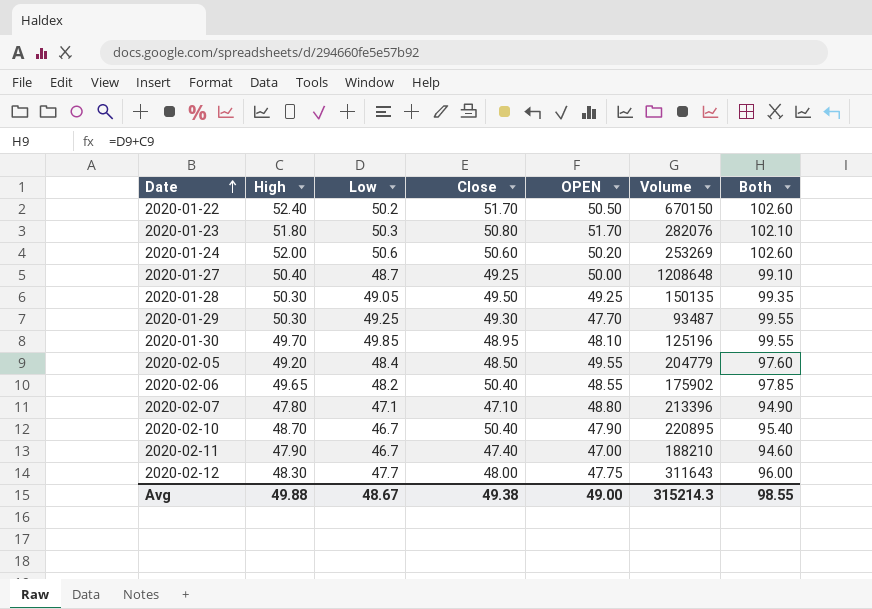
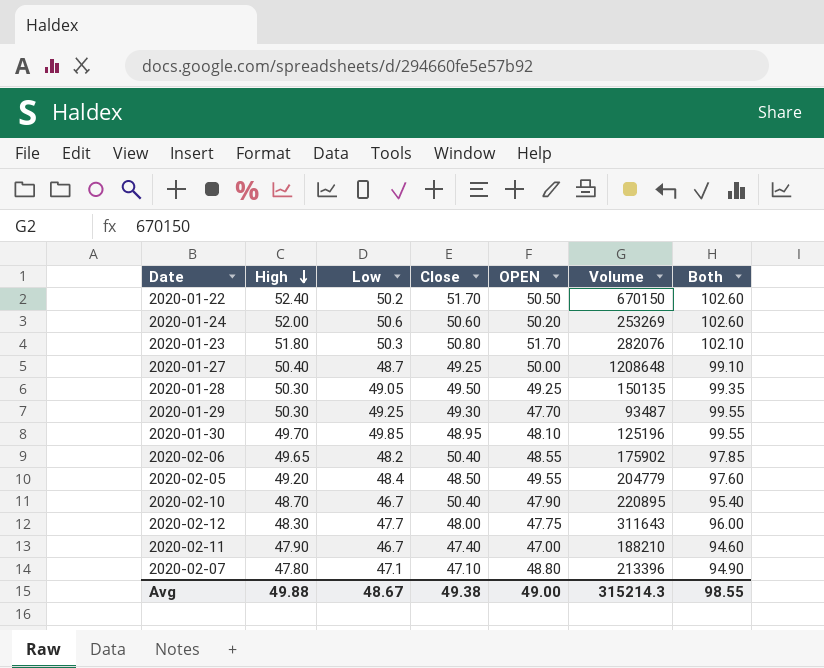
row order: Date ascending -> High descending

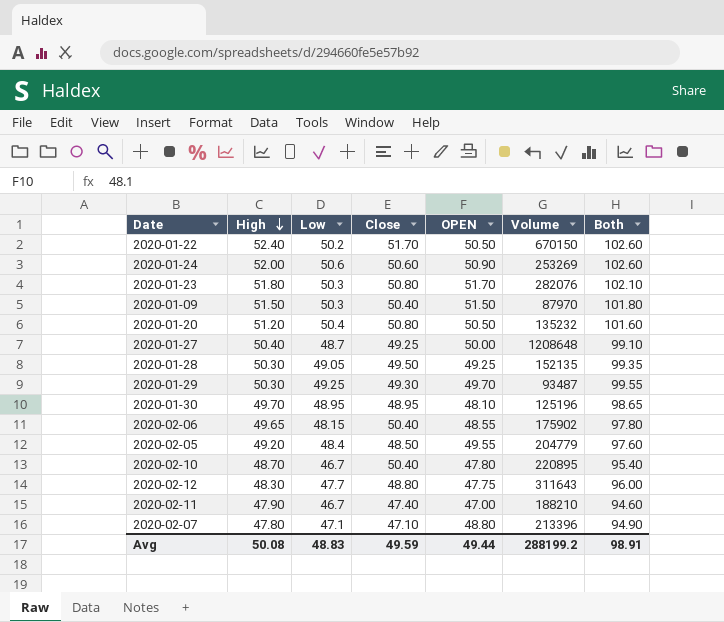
2020-01-24 | OPEN: 50.20 -> 50.90
row 2020-01-09: none -> 51.50 | 50.3 | 50.40 | 51.50 | 87970 | 101.80
row 2020-01-20: none -> 51.20 | 50.4 | 50.80 | 50.50 | 135232 | 101.60
2020-01-28 | Volume: 150135 -> 152135
2020-01-29 | OPEN: 47.70 -> 49.70
2020-01-30 | Low: 49.85 -> 48.95
2020-01-30 | Both: 99.55 -> 98.65
2020-02-06 | Low: 48.2 -> 48.15
2020-02-06 | Both: 97.85 -> 97.80
2020-02-10 | OPEN: 47.90 -> 47.80
2020-02-12 | Close: 48.00 -> 48.80
Avg | High: 49.88 -> 50.08
Avg | Low: 48.67 -> 48.83
Avg | Close: 49.38 -> 49.59
Avg | OPEN: 49.00 -> 49.44
Avg | Volume: 315214.3 -> 288199.2
Avg | Both: 98.55 -> 98.91

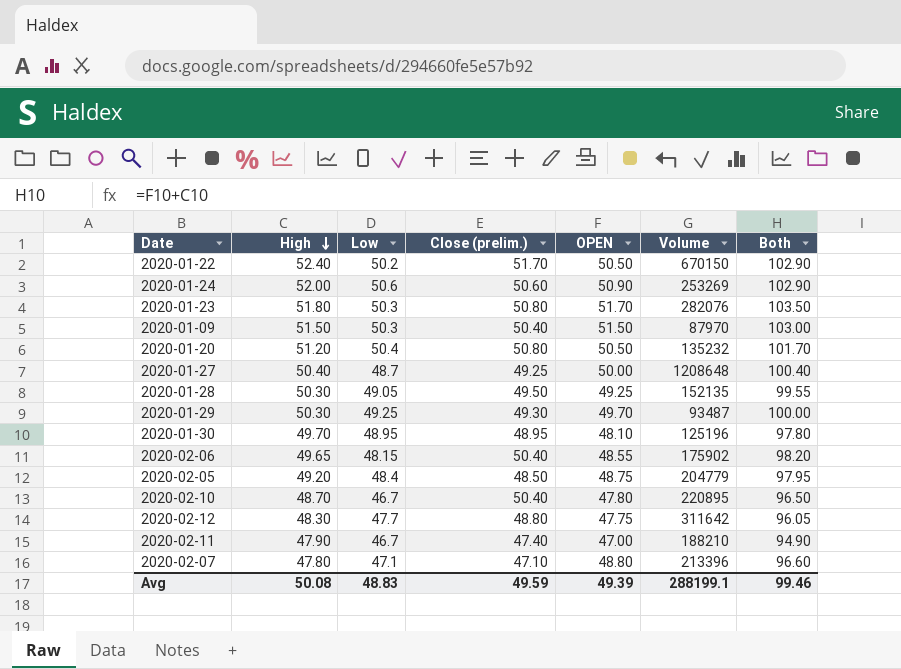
column name: Close -> Close (prelim.)
column Both | formula: [High] + [Low] -> [High] + [OPEN]
2020-02-05 | OPEN: 49.55 -> 48.75
2020-02-12 | Volume: 311643 -> 311642
Avg | OPEN: 49.44 -> 49.39
Avg | Volume: 288199.2 -> 288199.1
Avg | Both: 98.91 -> 99.46

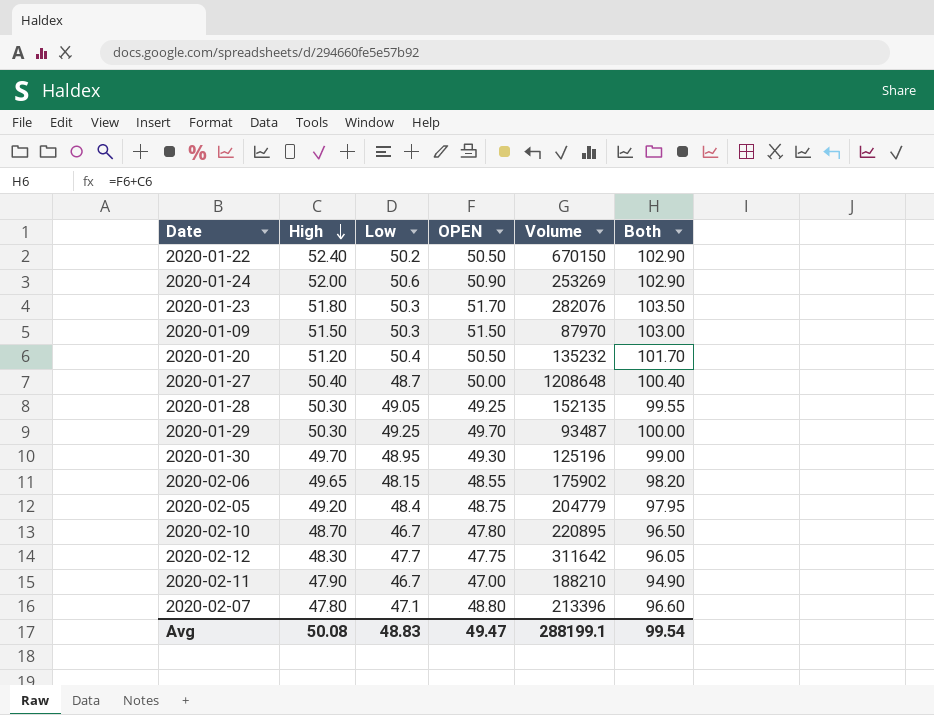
column Close (prelim.) | position: 4 -> none
2020-01-30 | OPEN: 48.10 -> 49.30
2020-01-30 | Both: 97.80 -> 99.00
Avg | OPEN: 49.39 -> 49.47
Avg | Both: 99.46 -> 99.54

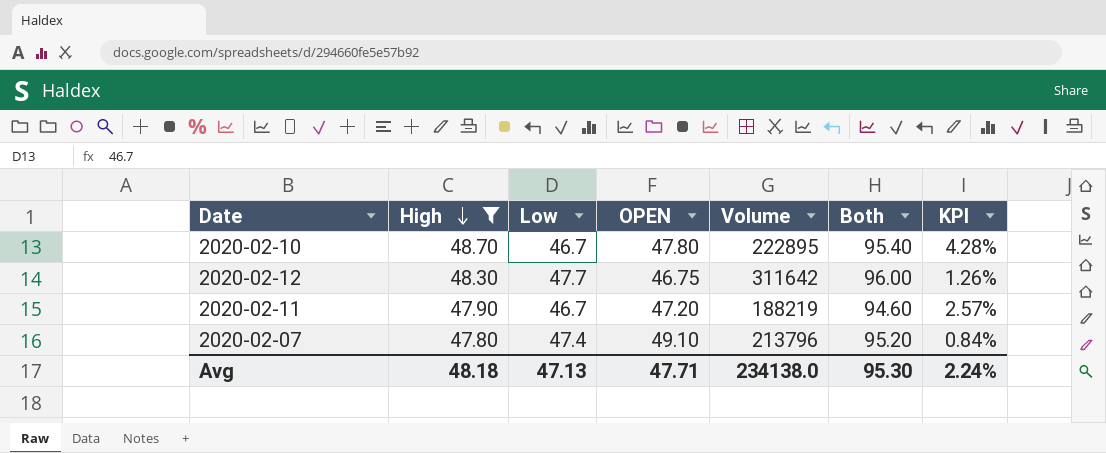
filter: none -> High <= 48.70
column Both | formula: [High] + [OPEN] -> [High] + [Low]
column KPI | formula: none -> ([High] - [Low]) / [Low]
2020-02-10 | Volume: 220895 -> 222895
2020-02-12 | OPEN: 47.75 -> 46.75
2020-02-11 | OPEN: 47.00 -> 47.20
2020-02-11 | Volume: 188210 -> 188219
2020-02-07 | Low: 47.1 -> 47.4
2020-02-07 | OPEN: 48.80 -> 49.10
2020-02-07 | Volume: 213396 -> 213796
Avg | High: 50.08 -> 48.18
Avg | Low: 48.83 -> 47.13
Avg | OPEN: 49.47 -> 47.71
Avg | Volume: 288199.1 -> 234138.0
Avg | Both: 99.54 -> 95.30

